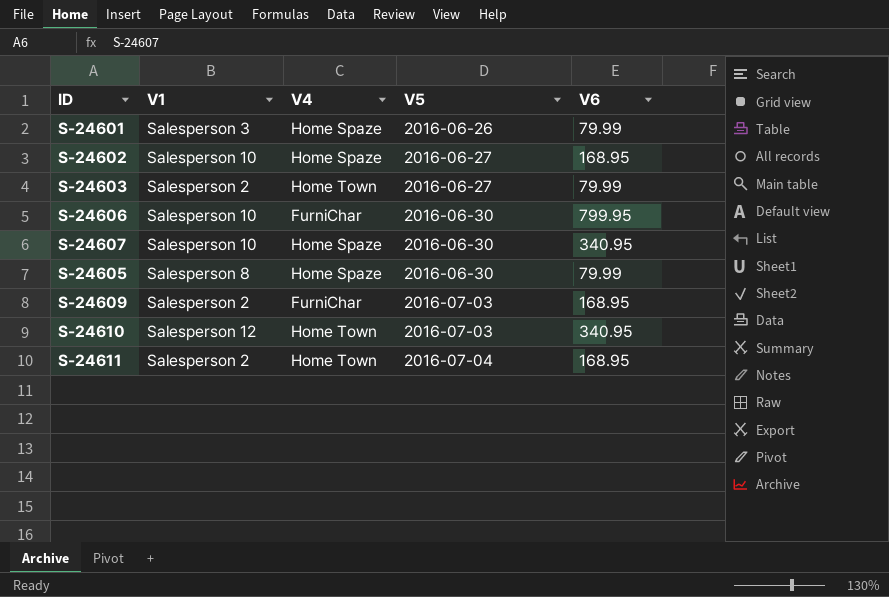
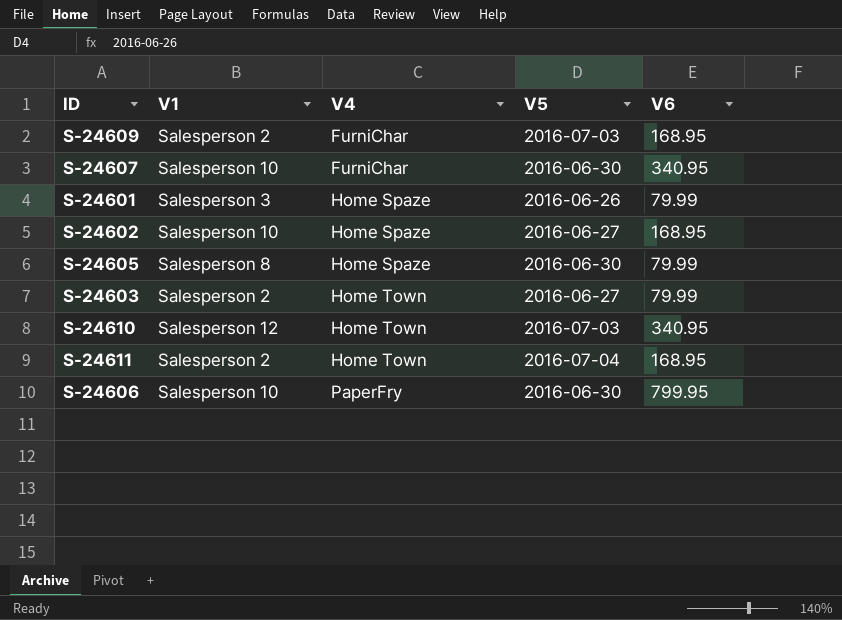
row order: V5 ascending -> V4 ascending
S-24607 | V4: Home Spaze -> FurniChar
S-24606 | V4: FurniChar -> PaperFry

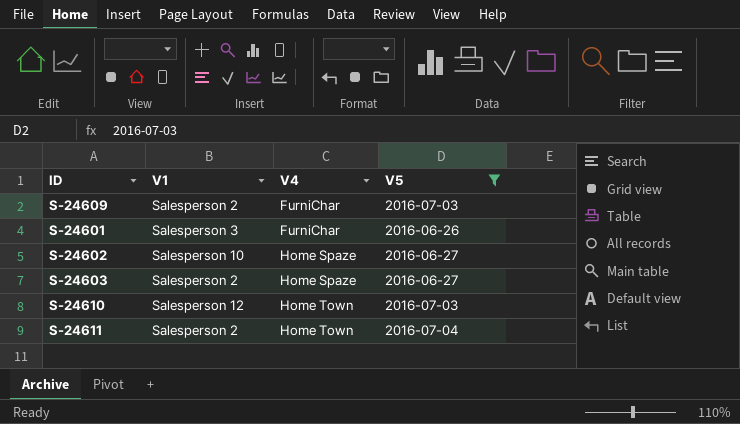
filter: none -> V5 != 2016-06-30
column V6 | position: 5 -> none
S-24601 | V4: Home Spaze -> FurniChar
S-24603 | V4: Home Town -> Home Spaze

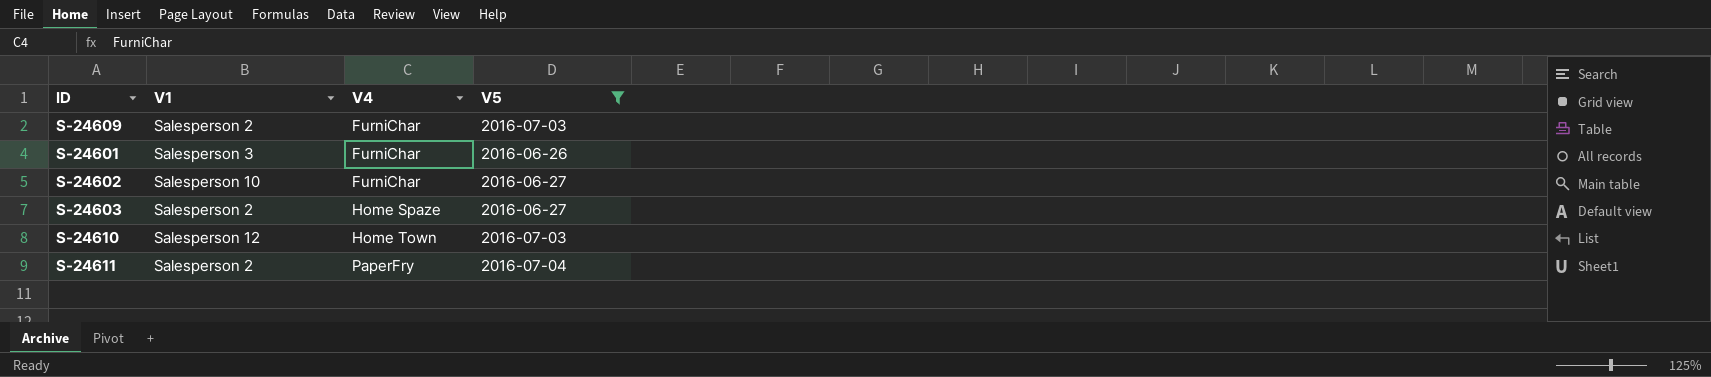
S-24602 | V4: Home Spaze -> FurniChar
S-24611 | V4: Home Town -> PaperFry

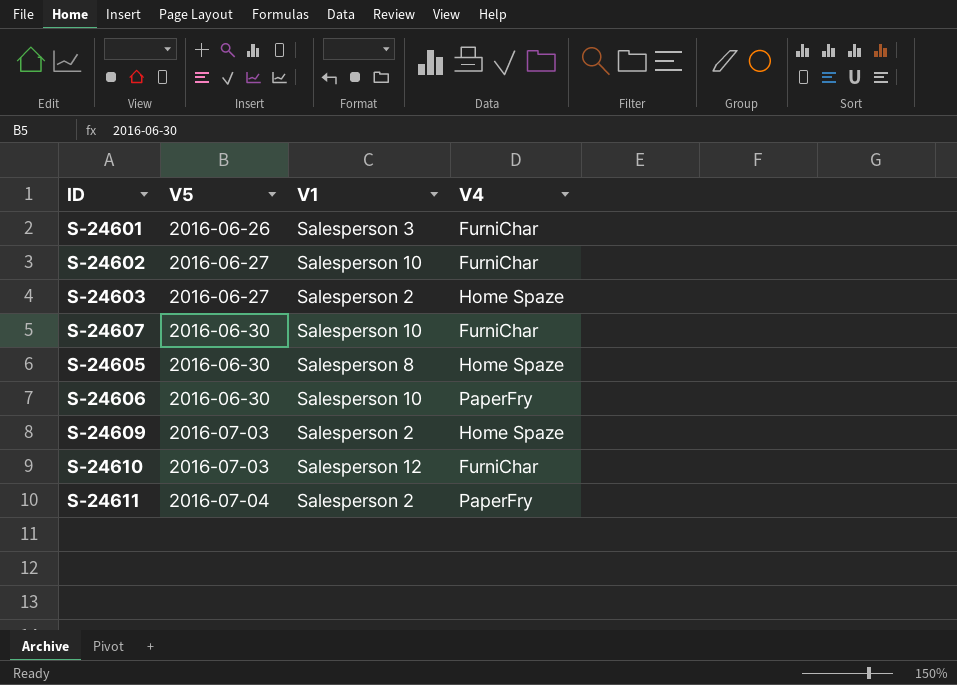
filter: V5 != 2016-06-30 -> none
row order: V4 ascending -> V5 ascending
column V5 | position: 4 -> 2
S-24609 | V4: FurniChar -> Home Spaze
S-24610 | V4: Home Town -> FurniChar

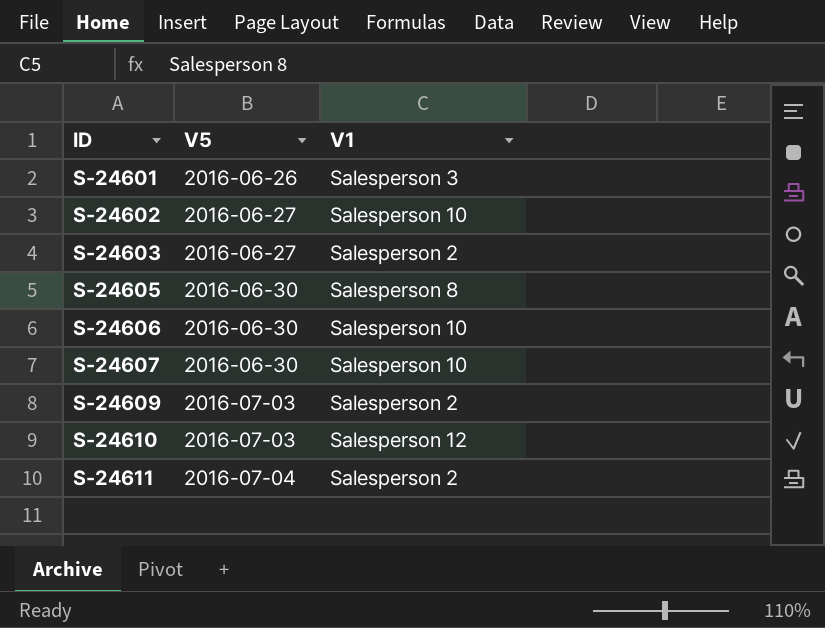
row order: V5 ascending -> ID ascending
column V4 | position: 4 -> none

